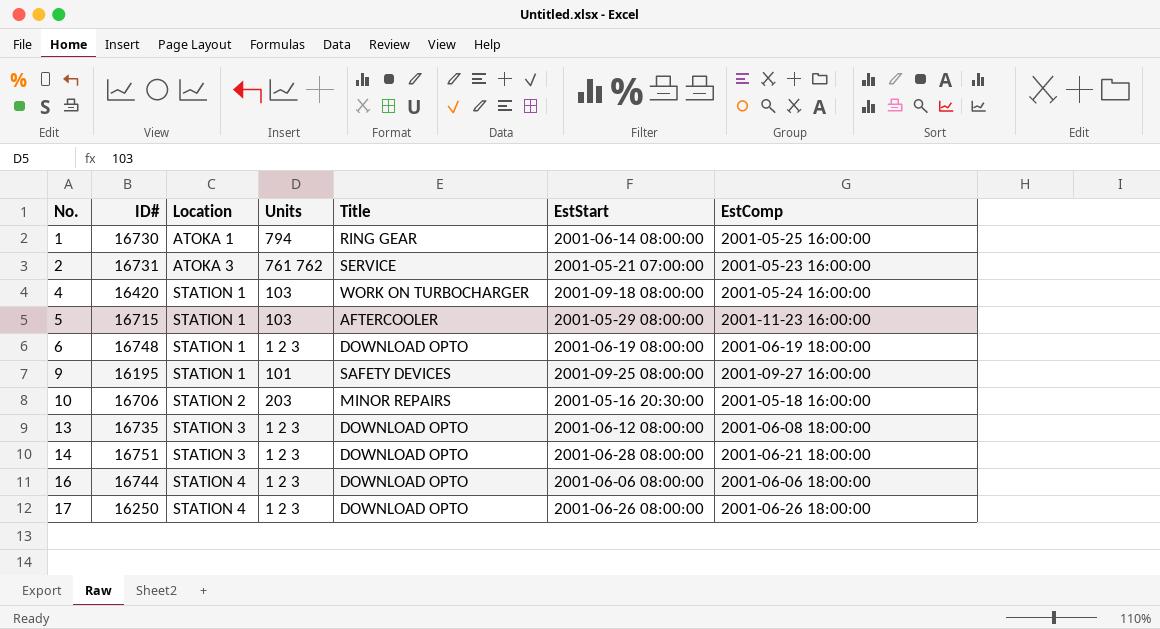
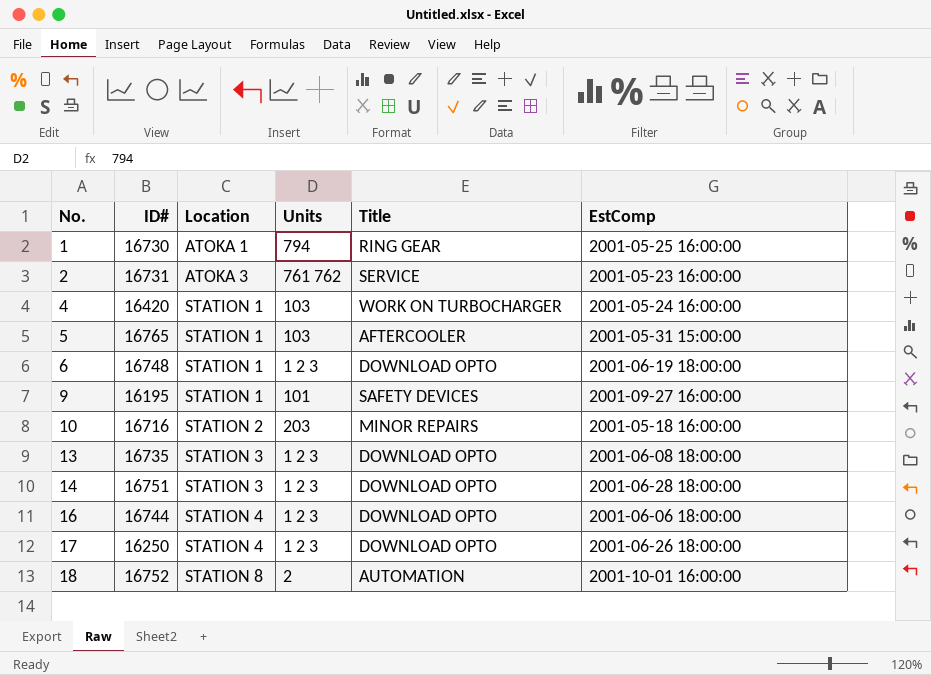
column EstStart | position: 6 -> none
5 | ID#: 16715 -> 16765
5 | EstComp: 2001-11-23 16:00:00 -> 2001-05-31 15:00:00
10 | ID#: 16706 -> 16716
14 | EstComp: 2001-06-21 18:00:00 -> 2001-06-28 18:00:00
row 18: none -> 16752 | STATION 8 | 2 | AUTOMATION | 2001-10-01 16:00:00

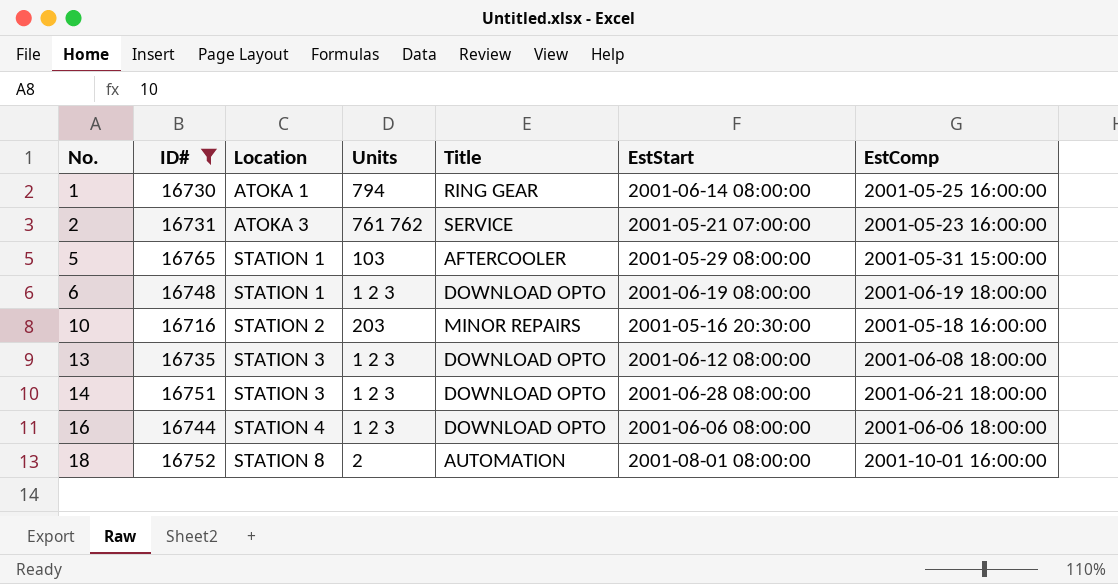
filter: none -> ID# >= 16716
column EstStart | position: none -> 6
14 | EstComp: 2001-06-28 18:00:00 -> 2001-06-21 18:00:00

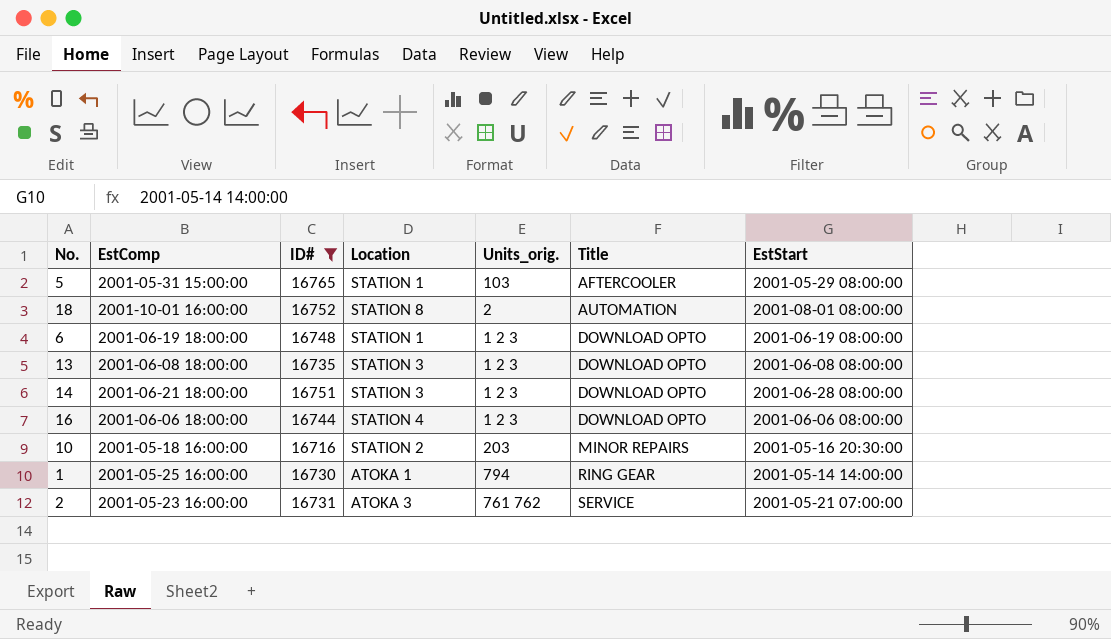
row order: No. ascending -> Title ascending
column EstComp | position: 7 -> 2
column name: Units -> Units_orig.
13 | EstStart: 2001-06-12 08:00:00 -> 2001-06-08 08:00:00
1 | EstStart: 2001-06-14 08:00:00 -> 2001-05-14 14:00:00

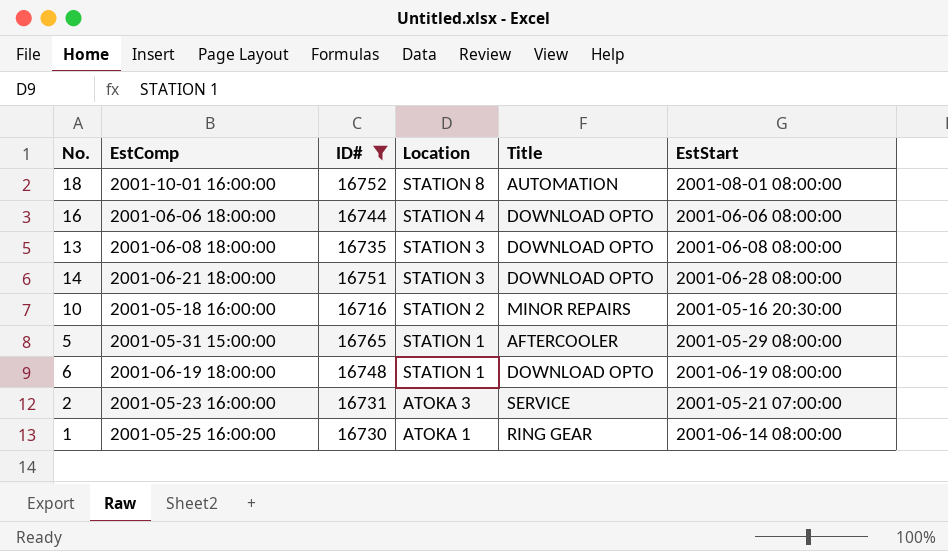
row order: Title ascending -> Location descending
column Units_orig. | position: 5 -> none
1 | EstStart: 2001-05-14 14:00:00 -> 2001-06-14 08:00:00

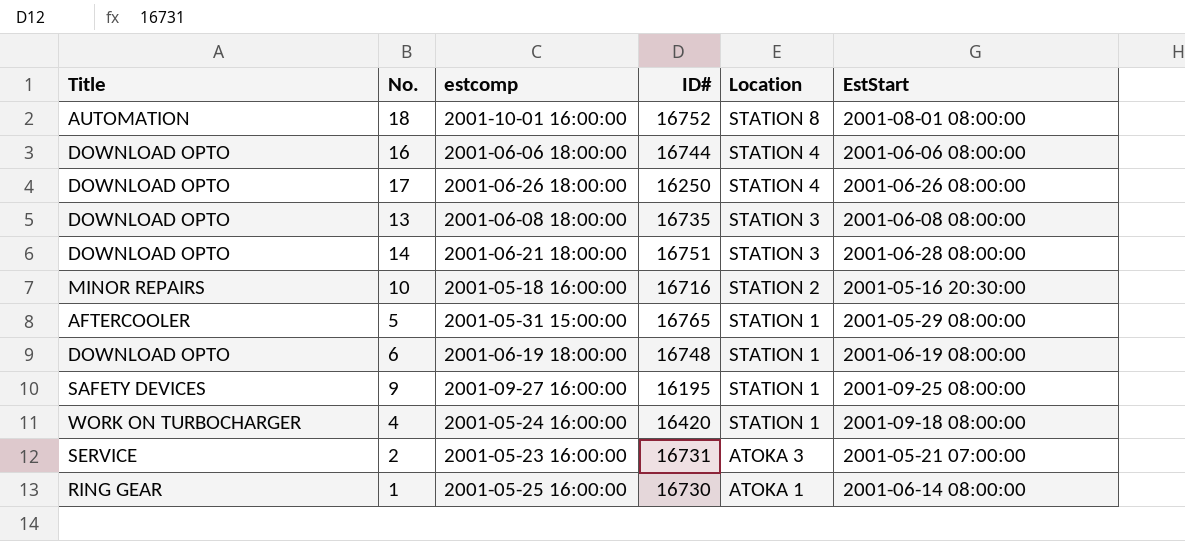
filter: ID# >= 16716 -> none
column Title | position: 5 -> 1
column name: EstComp -> estcomp

